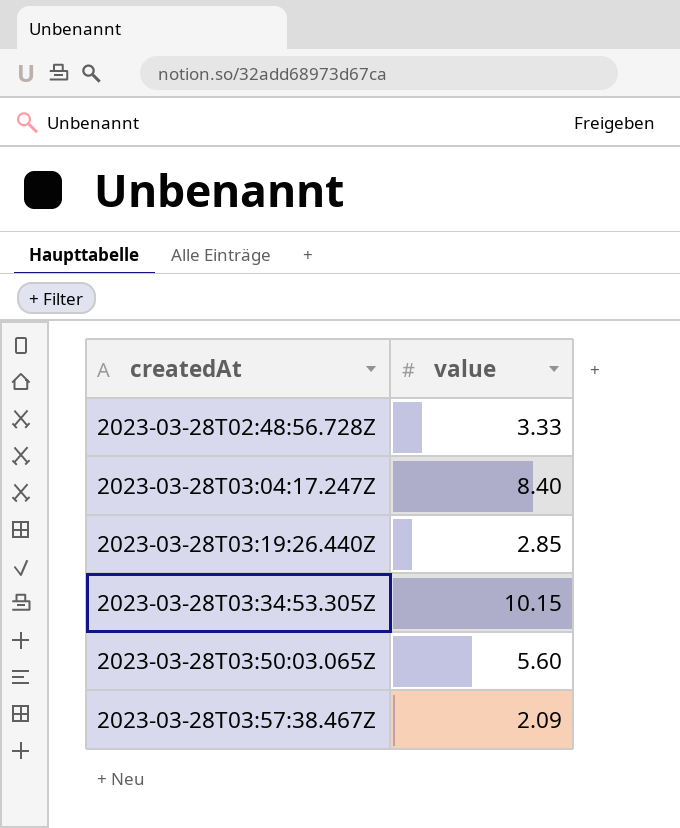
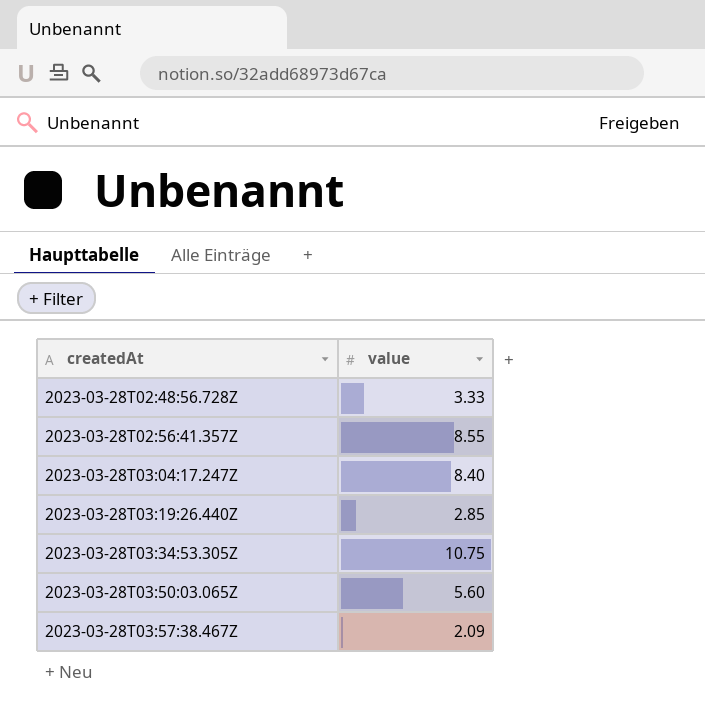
row 2023-03-28T02:56:41.357Z: none -> 8.55
2023-03-28T03:34:53.305Z | value: 10.15 -> 10.75

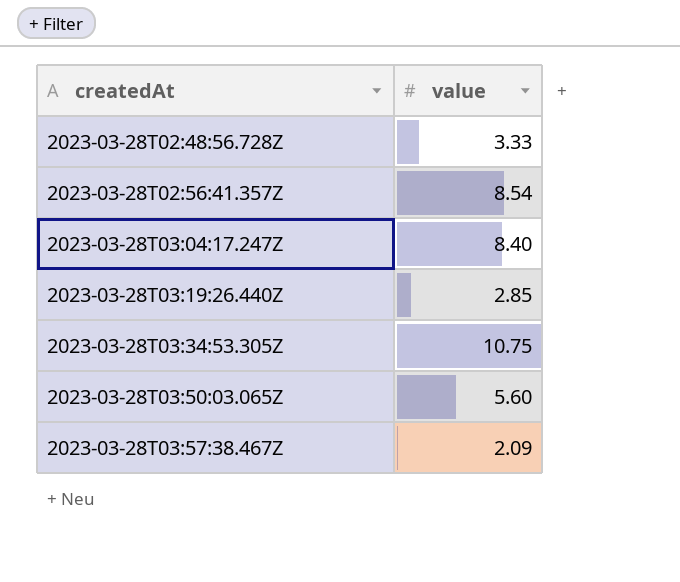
2023-03-28T02:56:41.357Z | value: 8.55 -> 8.54

